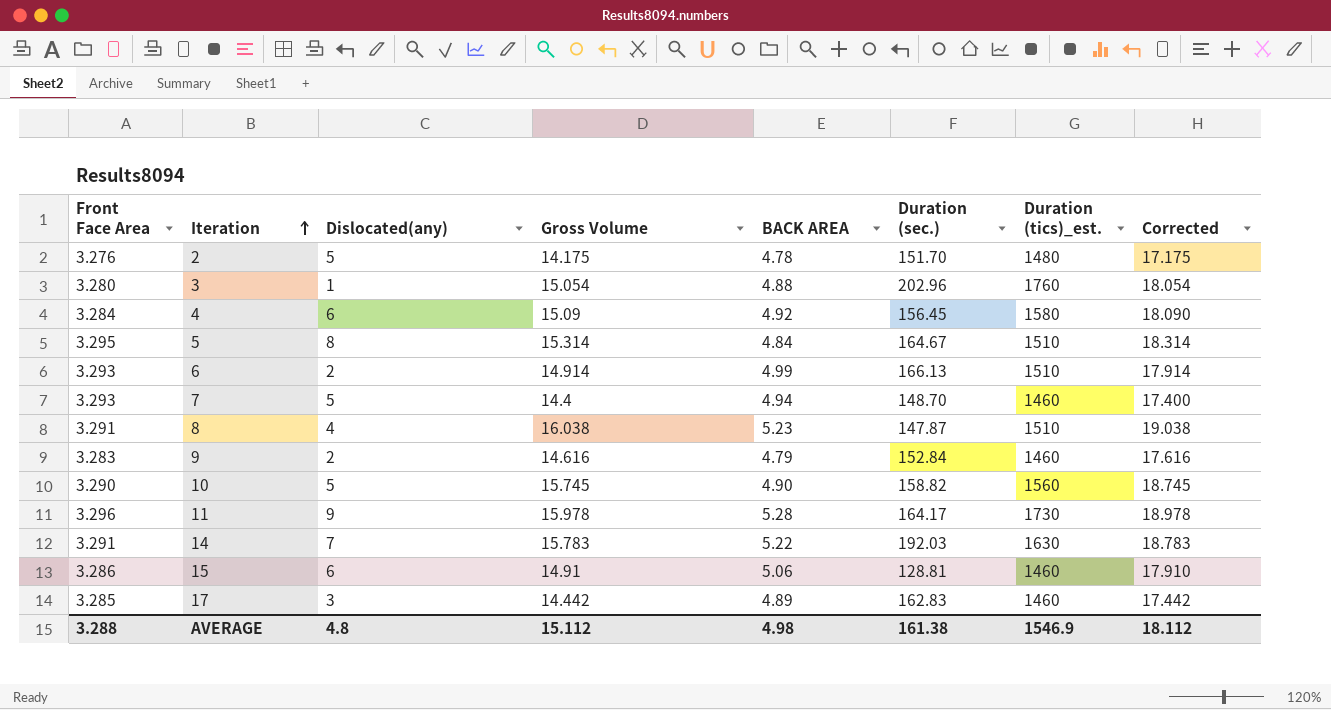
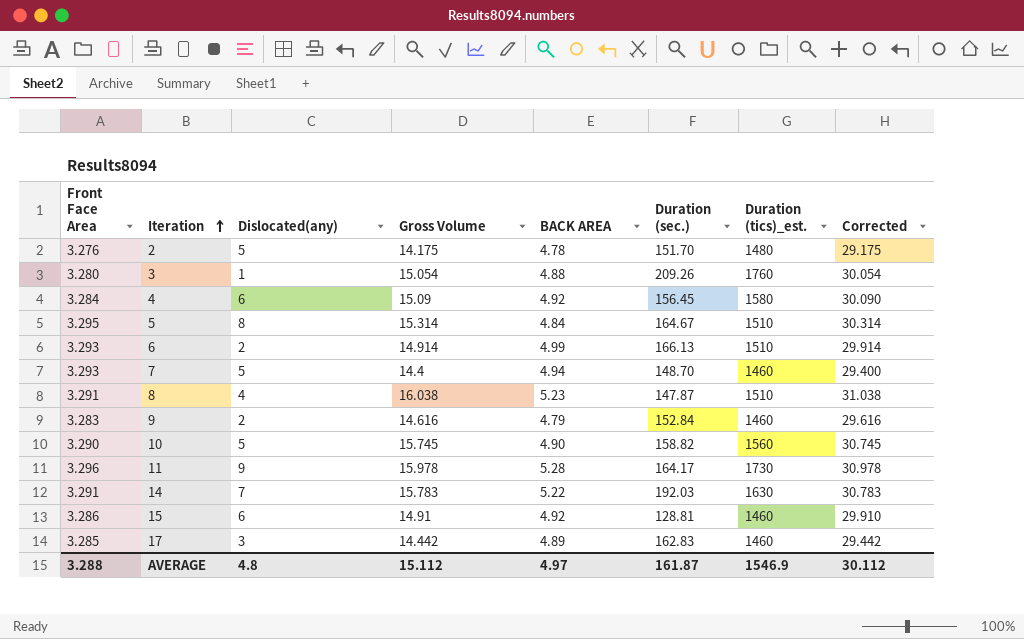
column Corrected | formula: [Gross Volume] + 3 -> [Gross Volume] + 15
3 | Duration (sec.): 202.96 -> 209.26
15 | BACK AREA: 5.06 -> 4.92
AVERAGE | BACK AREA: 4.98 -> 4.97
AVERAGE | Duration (sec.): 161.38 -> 161.87
AVERAGE | Corrected: 18.112 -> 30.112

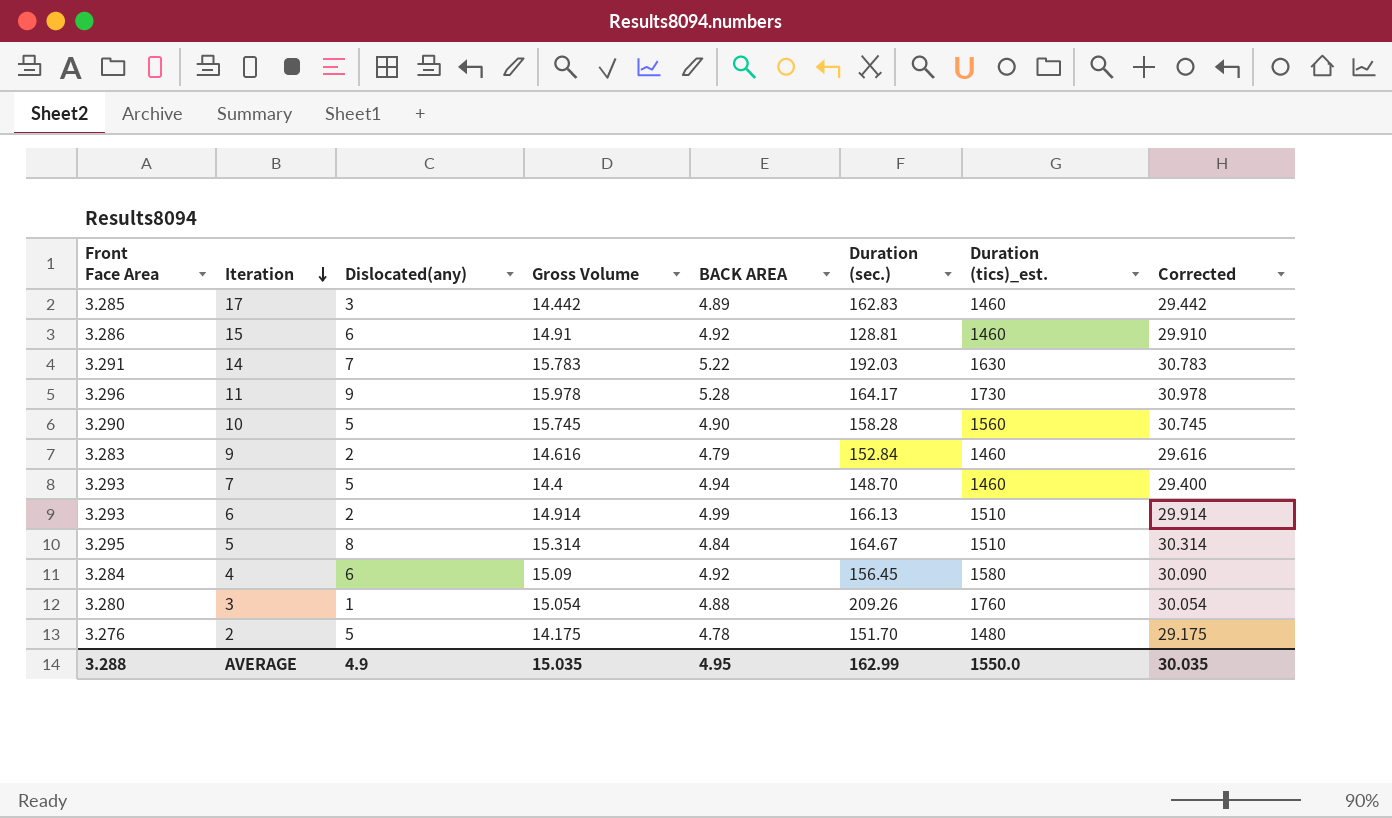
row order: Iteration ascending -> Iteration descending
row 8: 3.291 | 4 | 16.038 | 5.23 | 147.87 | 1510 | 31.038 -> none
10 | Duration (sec.): 158.82 -> 158.28
AVERAGE | Dislocated(any): 4.8 -> 4.9
AVERAGE | Gross Volume: 15.112 -> 15.035
AVERAGE | BACK AREA: 4.97 -> 4.95
AVERAGE | Duration (sec.): 161.87 -> 162.99
AVERAGE | Duration (tics)_est.: 1546.9 -> 1550.0
AVERAGE | Corrected: 30.112 -> 30.035

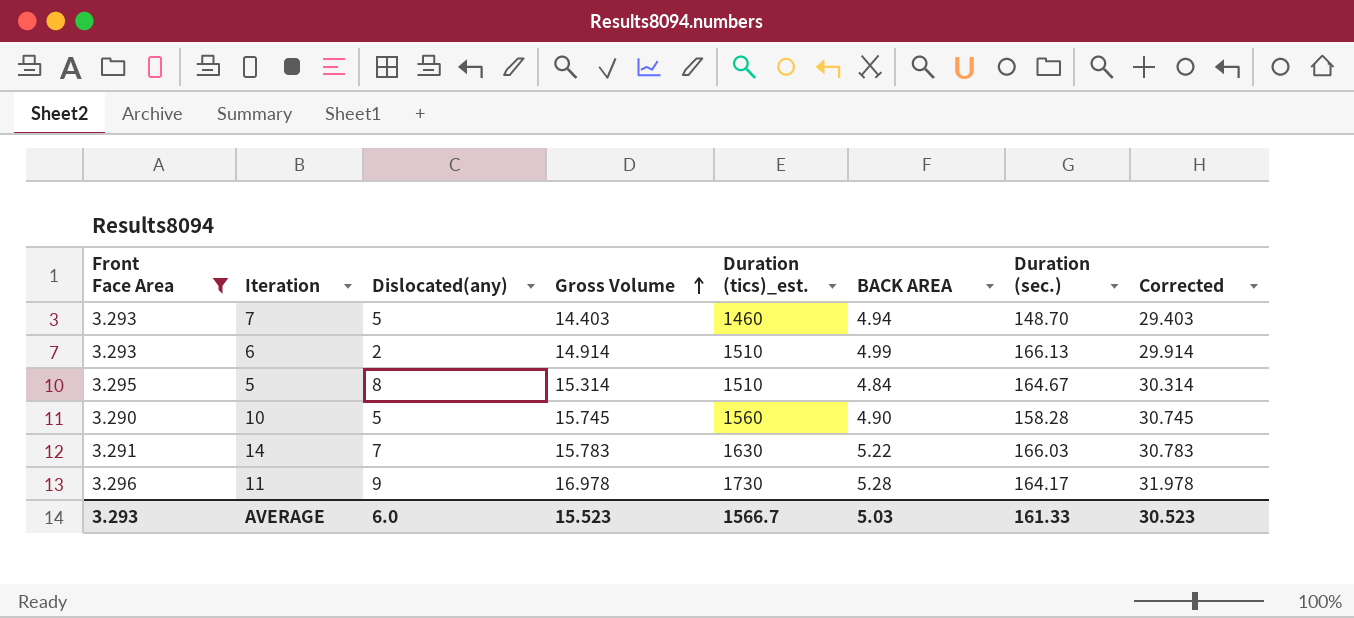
filter: none -> Front Face Area >= 3.290
row order: Iteration descending -> Gross Volume ascending
column Duration (tics)_est. | position: 7 -> 5
7 | Gross Volume: 14.4 -> 14.403
7 | Corrected: 29.400 -> 29.403
14 | Duration (sec.): 192.03 -> 166.03
11 | Gross Volume: 15.978 -> 16.978
11 | Corrected: 30.978 -> 31.978
AVERAGE | Front Face Area: 3.288 -> 3.293
AVERAGE | Dislocated(any): 4.9 -> 6.0
AVERAGE | Gross Volume: 15.035 -> 15.523
AVERAGE | Duration (tics)_est.: 1550.0 -> 1566.7
AVERAGE | BACK AREA: 4.95 -> 5.03
AVERAGE | Duration (sec.): 162.99 -> 161.33
AVERAGE | Corrected: 30.035 -> 30.523

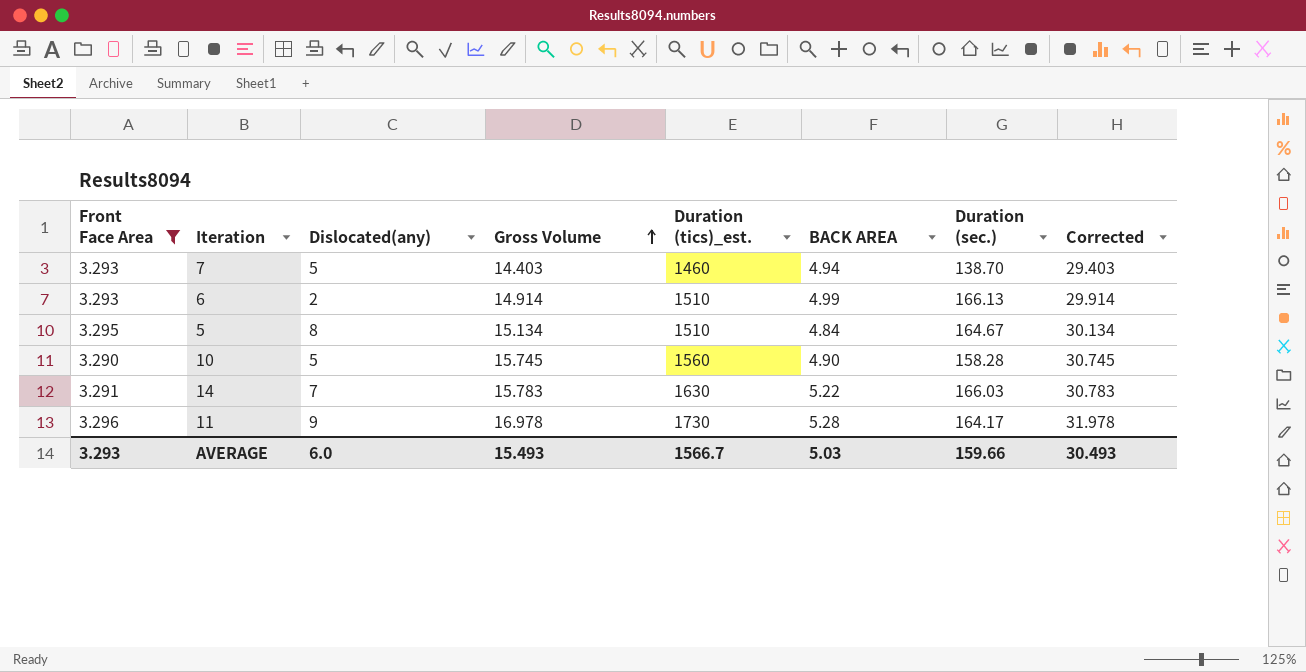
7 | Duration (sec.): 148.70 -> 138.70
5 | Gross Volume: 15.314 -> 15.134
5 | Corrected: 30.314 -> 30.134
AVERAGE | Gross Volume: 15.523 -> 15.493
AVERAGE | Duration (sec.): 161.33 -> 159.66
AVERAGE | Corrected: 30.523 -> 30.493

